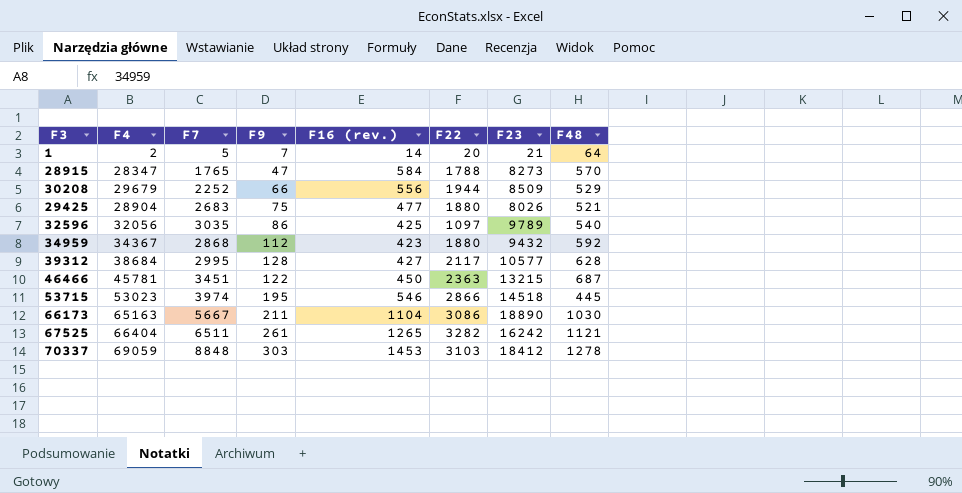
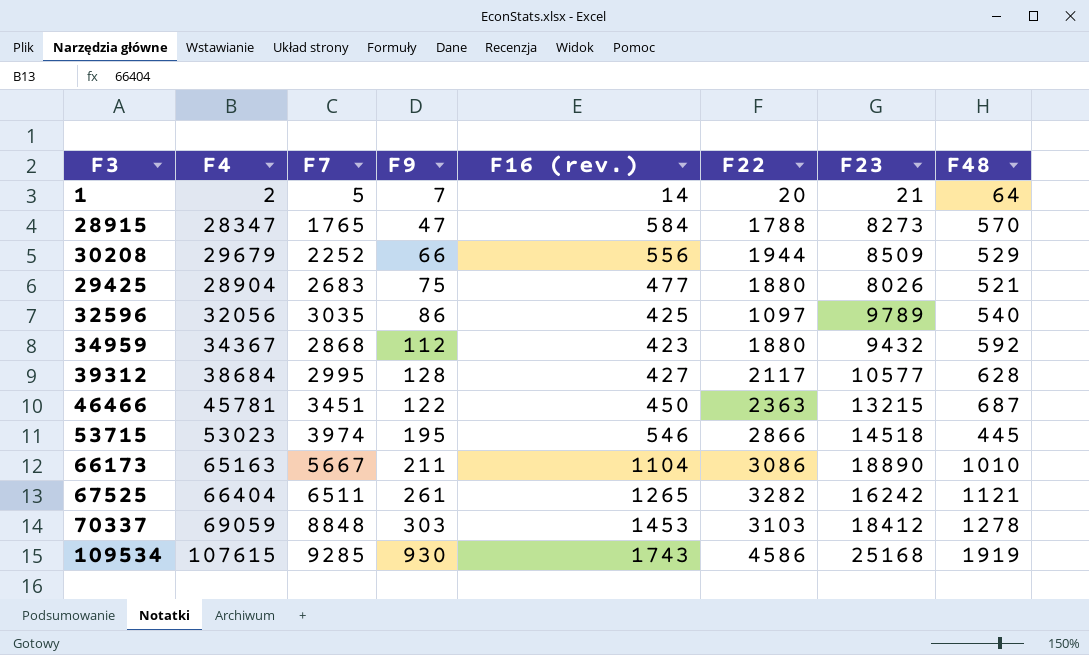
66173 | F48: 1030 -> 1010
row 109534: none -> 107615 | 9285 | 930 | 1743 | 4586 | 25168 | 1919

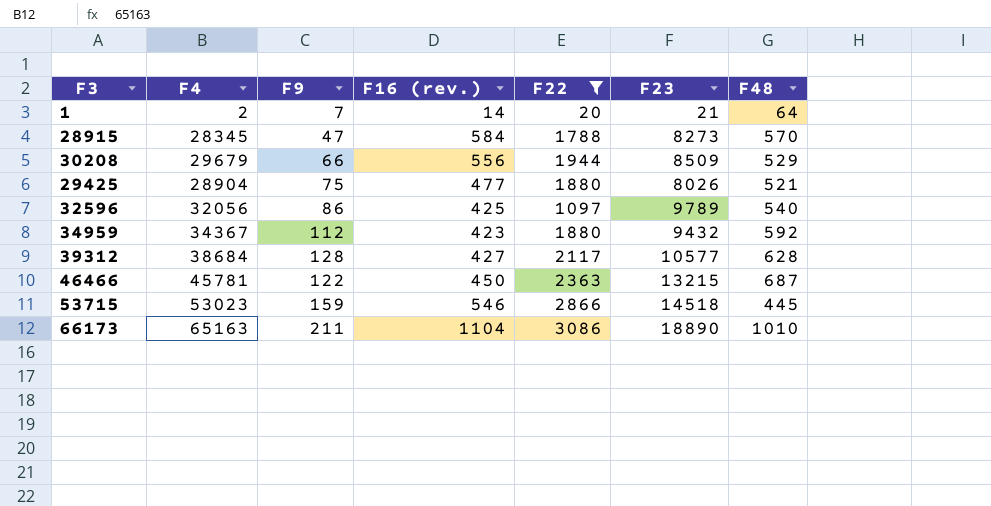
filter: none -> F22 <= 3086
column F7 | position: 3 -> none
28915 | F4: 28347 -> 28345
53715 | F9: 195 -> 159

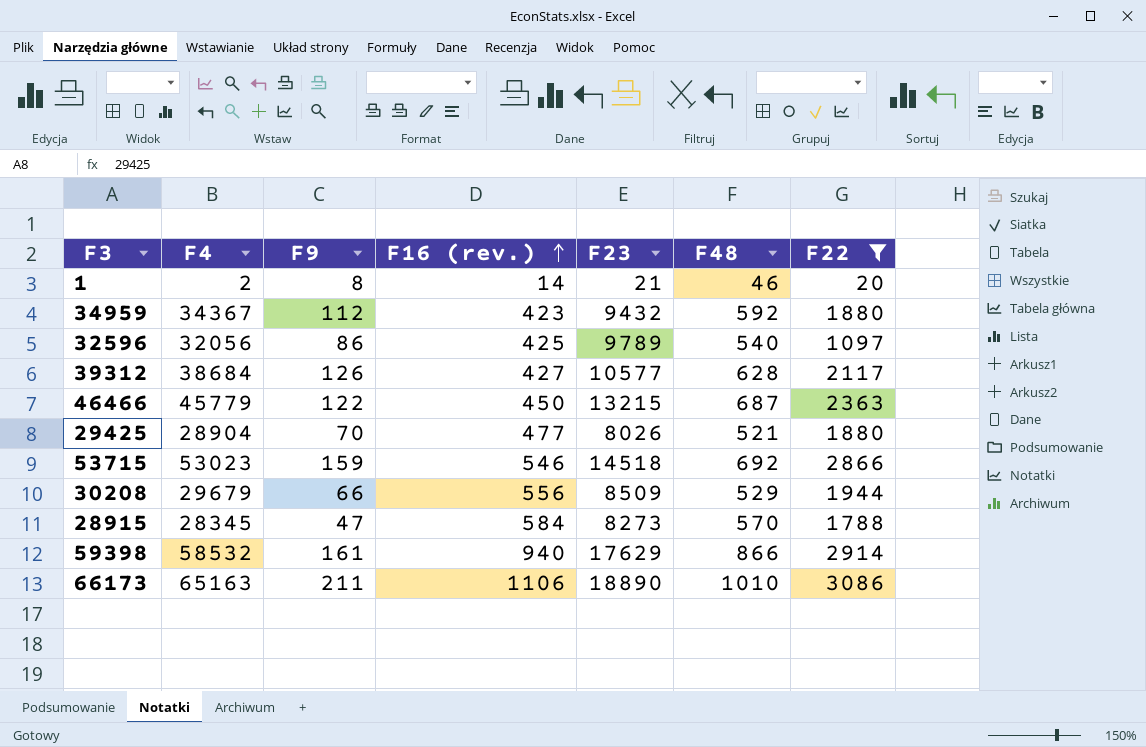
row order: none -> F16 (rev.) ascending
column F22 | position: 5 -> 7
1 | F9: 7 -> 8
1 | F48: 64 -> 46
39312 | F9: 128 -> 126
46466 | F4: 45781 -> 45779
29425 | F9: 75 -> 70
53715 | F48: 445 -> 692
row 59398: none -> 58532 | 161 | 940 | 17629 | 866 | 2914
66173 | F16 (rev.): 1104 -> 1106

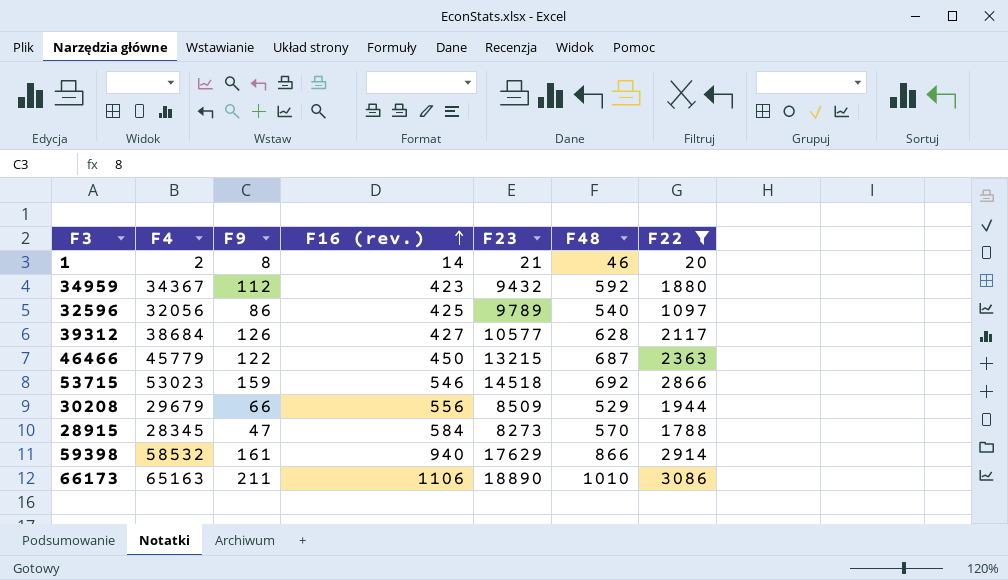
row 29425: 28904 | 70 | 477 | 8026 | 521 | 1880 -> none

